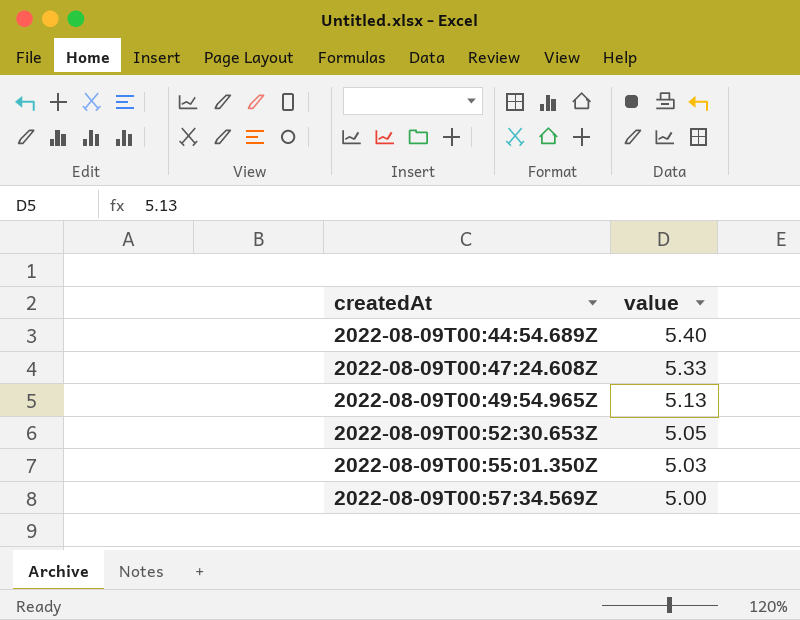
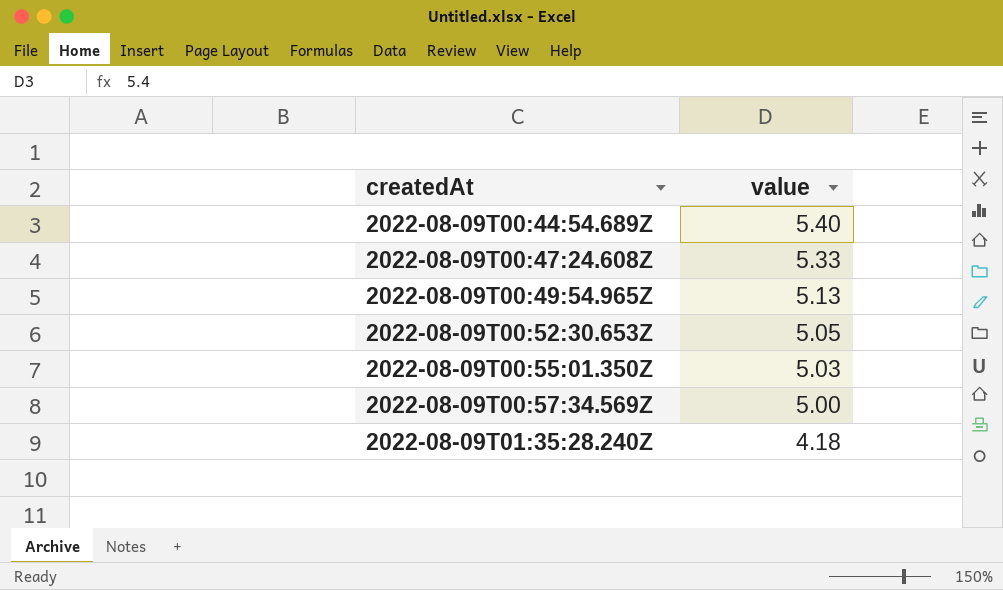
row 2022-08-09T01:35:28.240Z: none -> 4.18

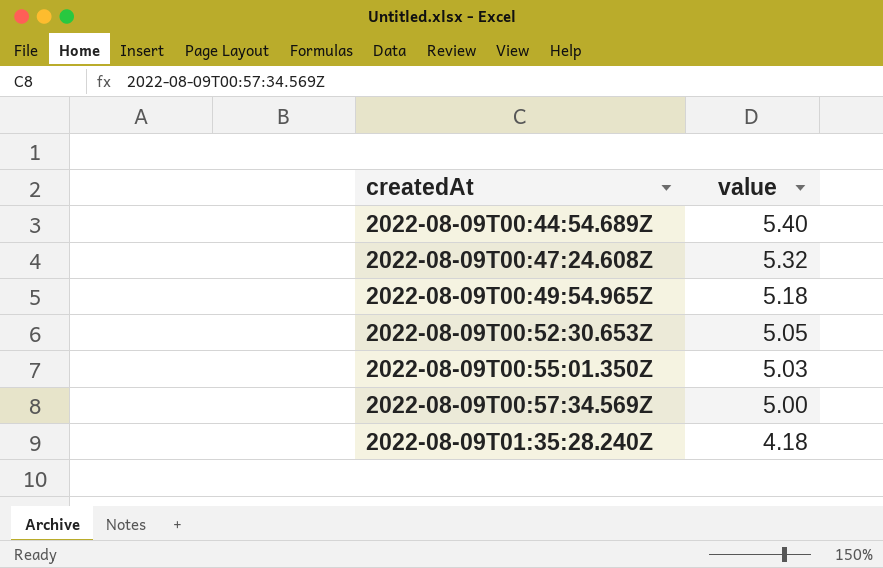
2022-08-09T00:47:24.608Z | value: 5.33 -> 5.32
2022-08-09T00:49:54.965Z | value: 5.13 -> 5.18

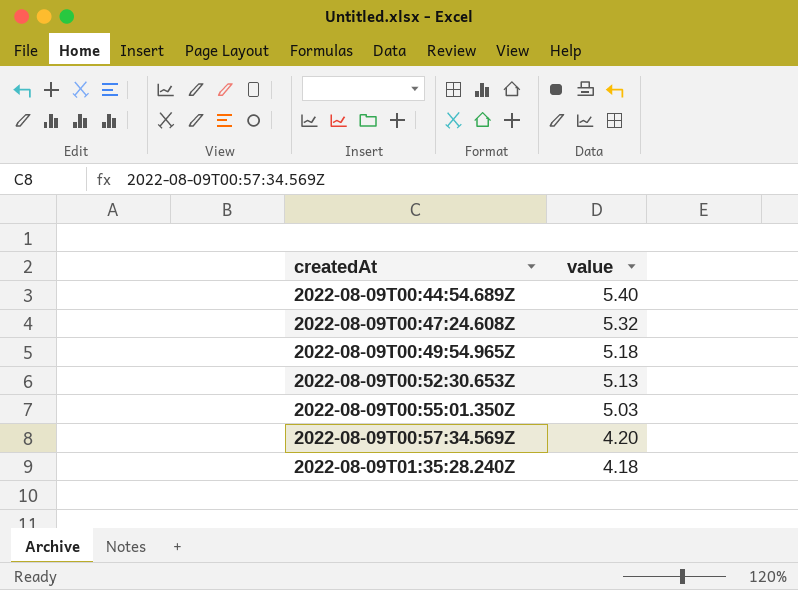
2022-08-09T00:52:30.653Z | value: 5.05 -> 5.13
2022-08-09T00:57:34.569Z | value: 5.00 -> 4.20

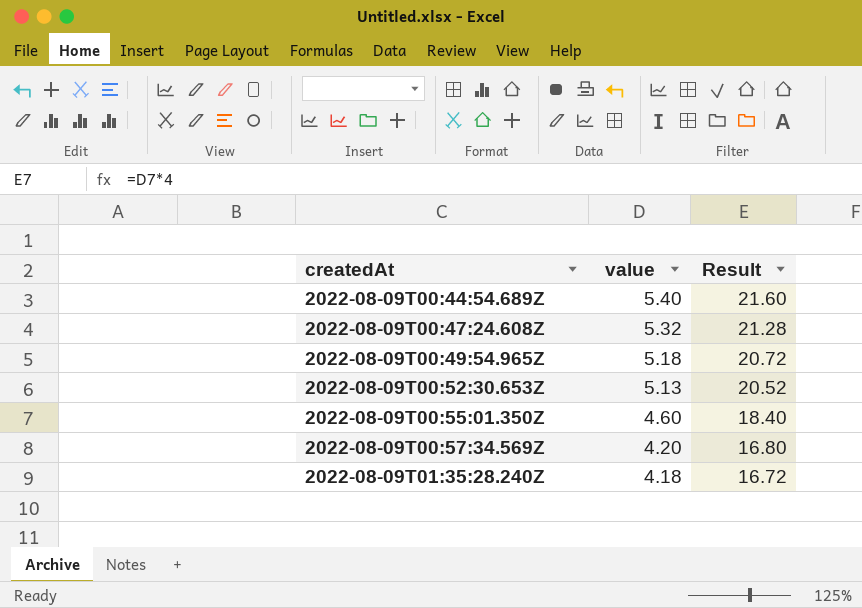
column Result | formula: none -> [value] * 4
2022-08-09T00:55:01.350Z | value: 5.03 -> 4.60

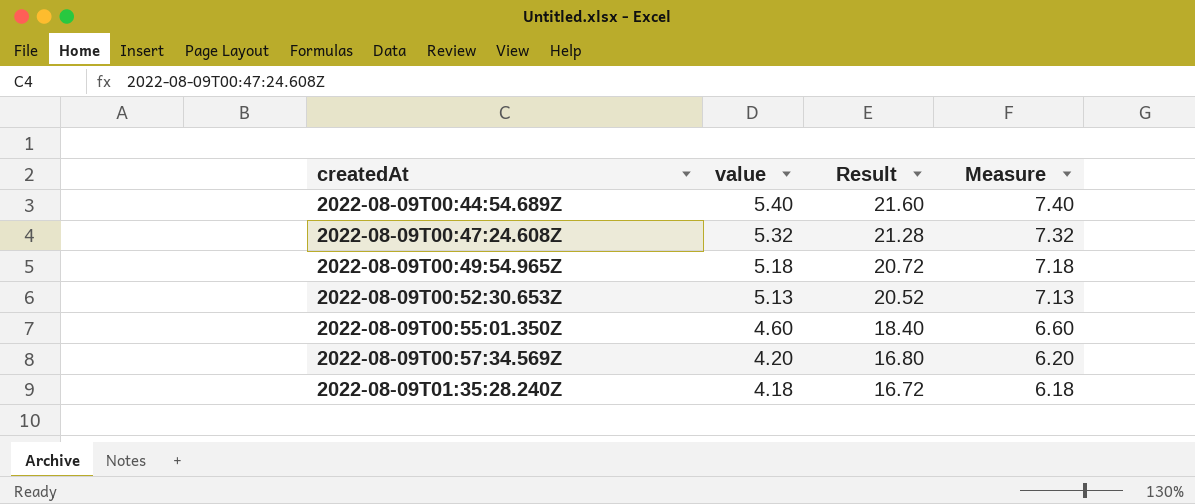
column Measure | formula: none -> [value] + 2

